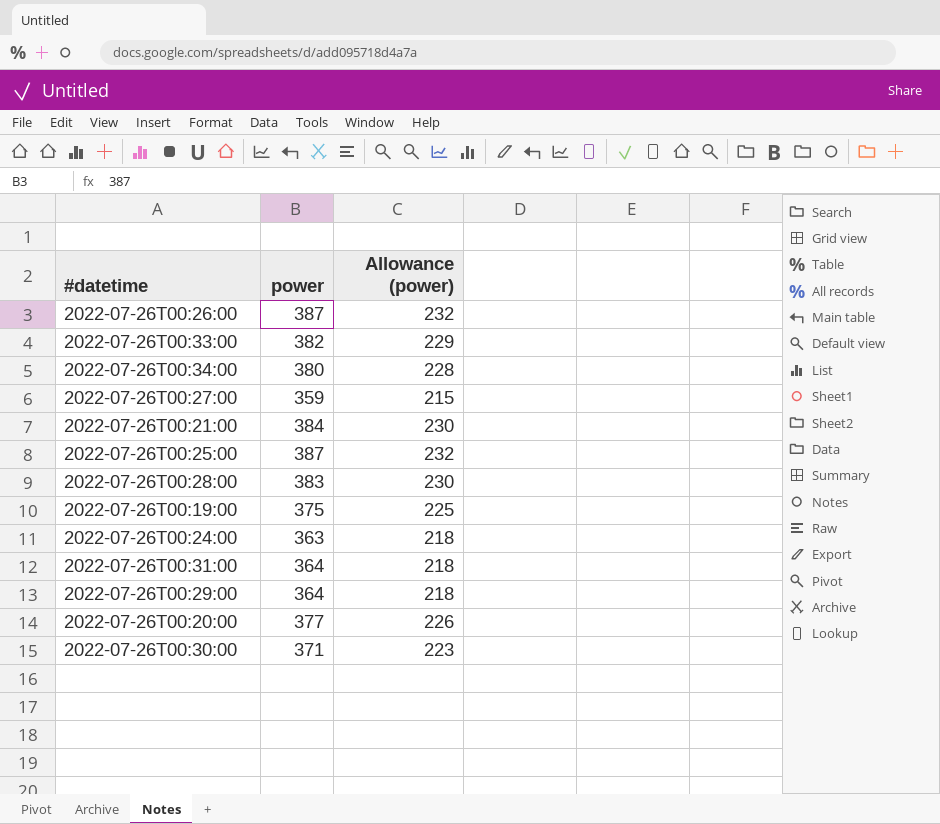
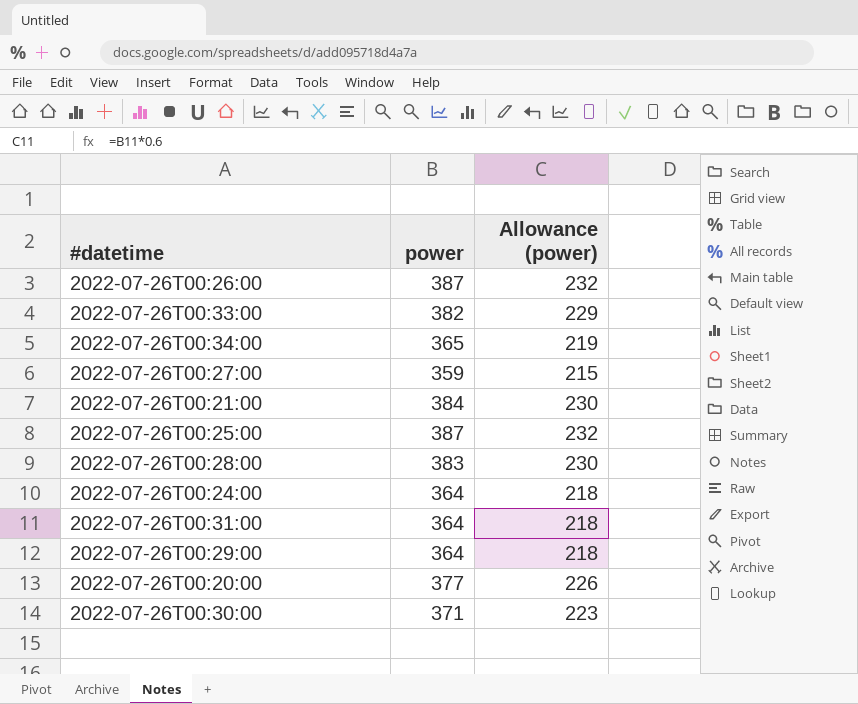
row 2022-07-26T00:19:00: 375 | 225 -> none
2022-07-26T00:34:00 | power: 380 -> 365
2022-07-26T00:34:00 | Allowance (power): 228 -> 219
2022-07-26T00:24:00 | power: 363 -> 364

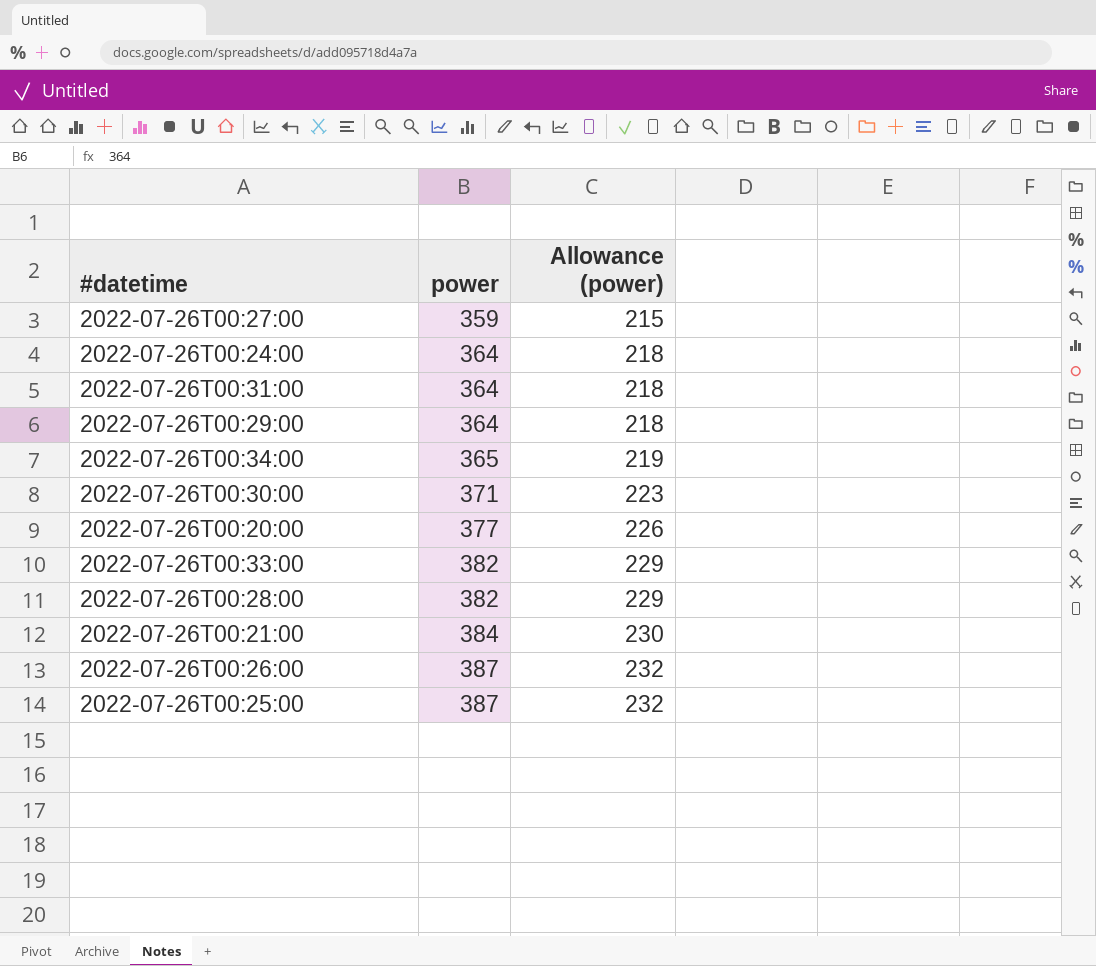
row order: none -> power ascending
2022-07-26T00:28:00 | power: 383 -> 382
2022-07-26T00:28:00 | Allowance (power): 230 -> 229

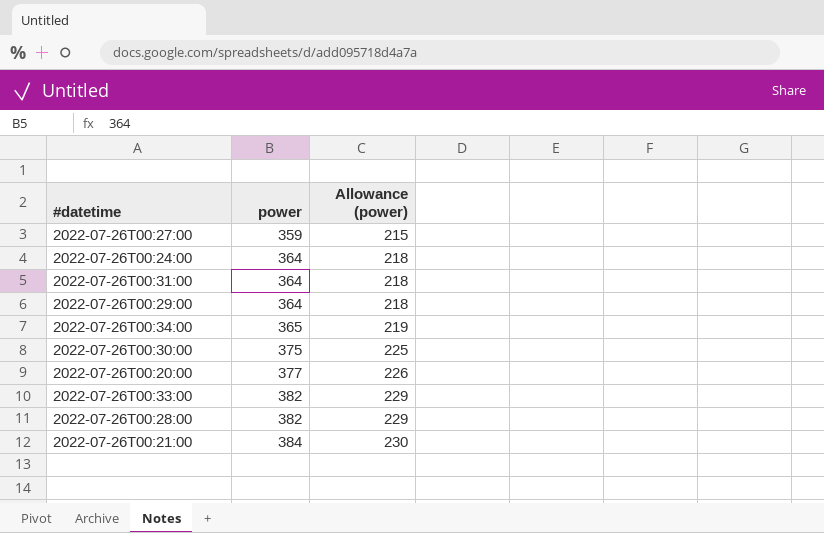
row 2022-07-26T00:26:00: 387 | 232 -> none
row 2022-07-26T00:25:00: 387 | 232 -> none
2022-07-26T00:30:00 | power: 371 -> 375
2022-07-26T00:30:00 | Allowance (power): 223 -> 225

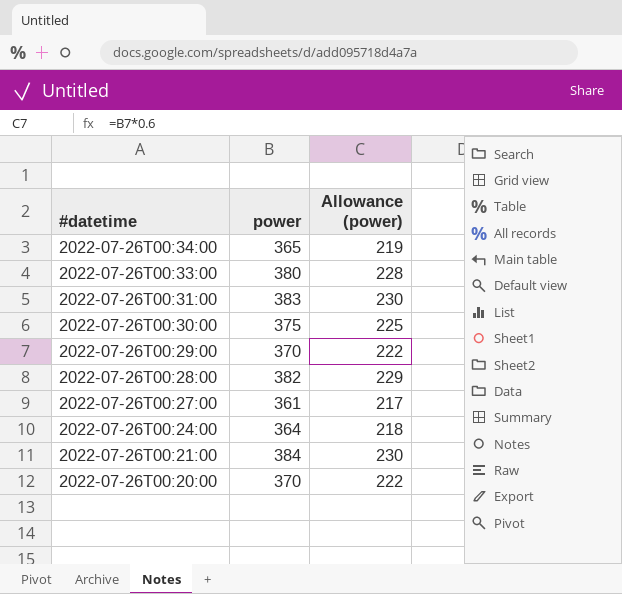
row order: power ascending -> #datetime descending
2022-07-26T00:33:00 | power: 382 -> 380
2022-07-26T00:33:00 | Allowance (power): 229 -> 228
2022-07-26T00:31:00 | power: 364 -> 383
2022-07-26T00:31:00 | Allowance (power): 218 -> 230
2022-07-26T00:29:00 | power: 364 -> 370
2022-07-26T00:29:00 | Allowance (power): 218 -> 222
2022-07-26T00:27:00 | power: 359 -> 361
2022-07-26T00:27:00 | Allowance (power): 215 -> 217
2022-07-26T00:20:00 | power: 377 -> 370
2022-07-26T00:20:00 | Allowance (power): 226 -> 222

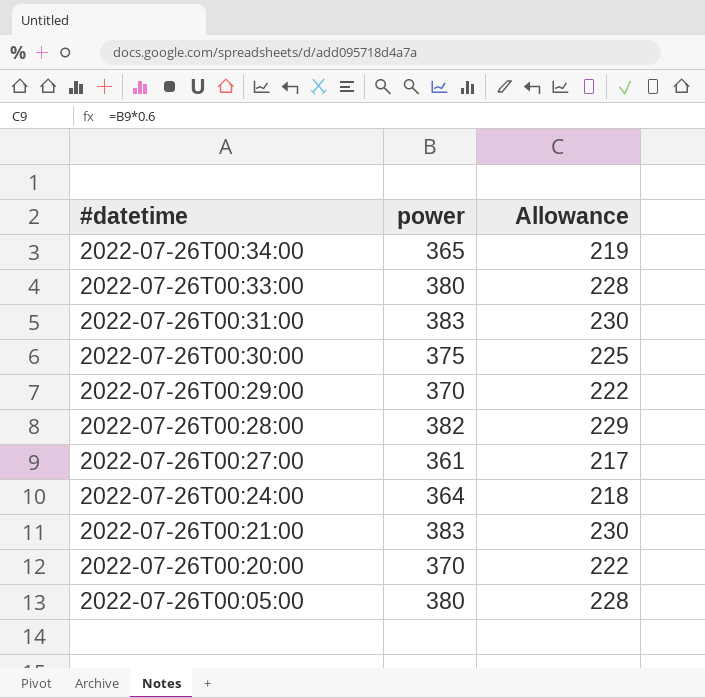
column name: Allowance (power) -> Allowance
2022-07-26T00:21:00 | power: 384 -> 383
row 2022-07-26T00:05:00: none -> 380 | 228

